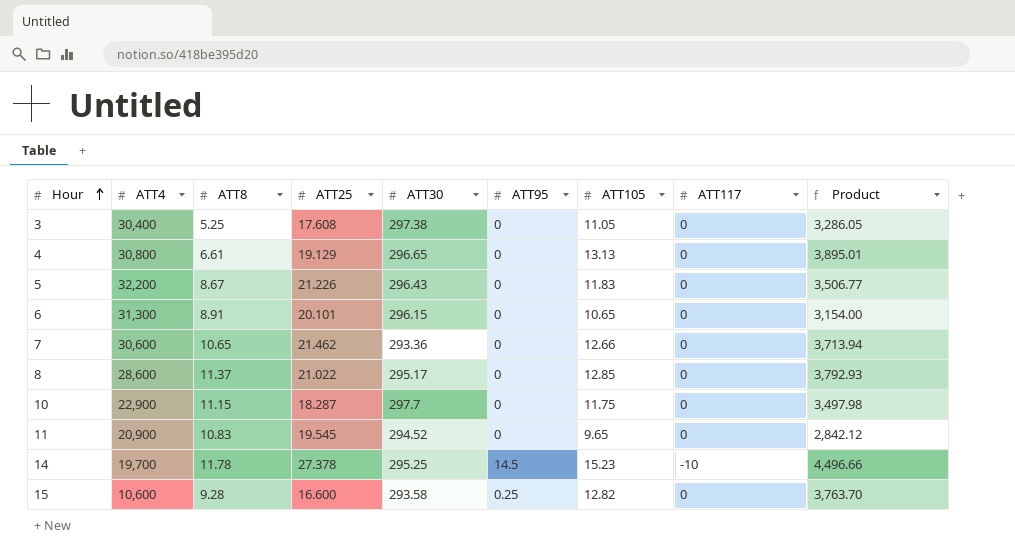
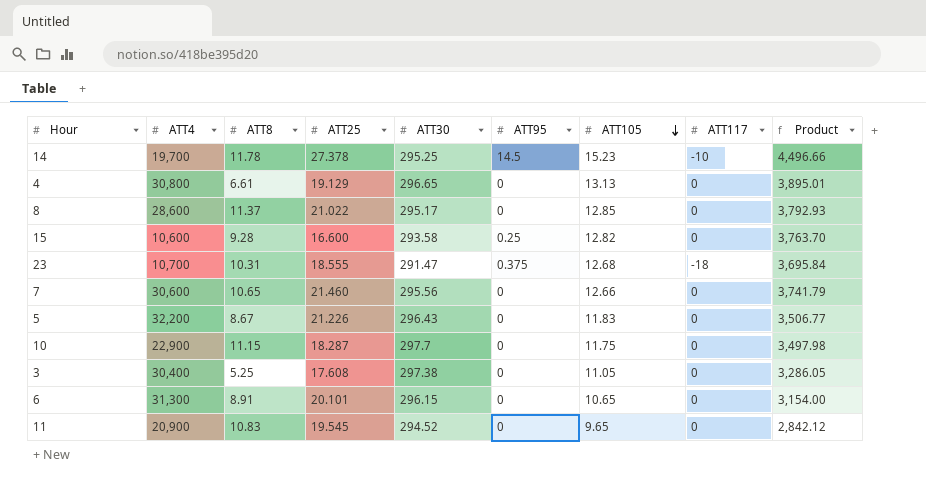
row order: Hour ascending -> ATT105 descending
row 23: none -> 10,700 | 10.31 | 18.555 | 291.47 | 0.375 | 12.68 | -18 | 3,695.84
7 | ATT25: 21.462 -> 21.460
7 | ATT30: 293.36 -> 295.56
7 | Product: 3,713.94 -> 3,741.79

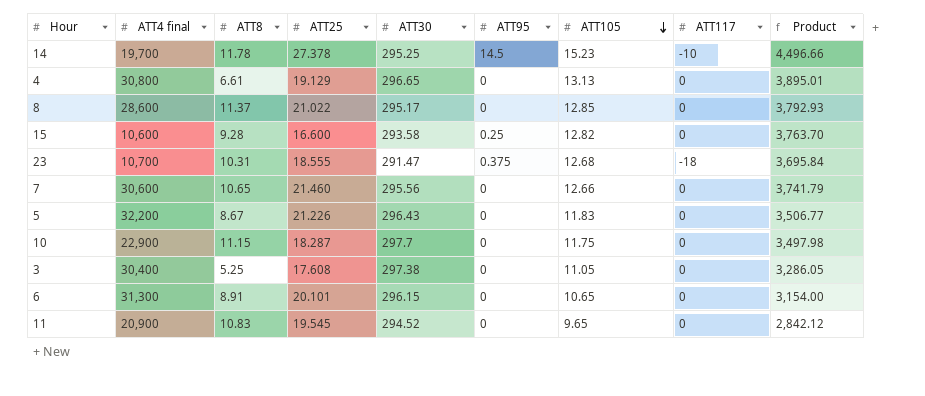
column name: ATT4 -> ATT4 final

